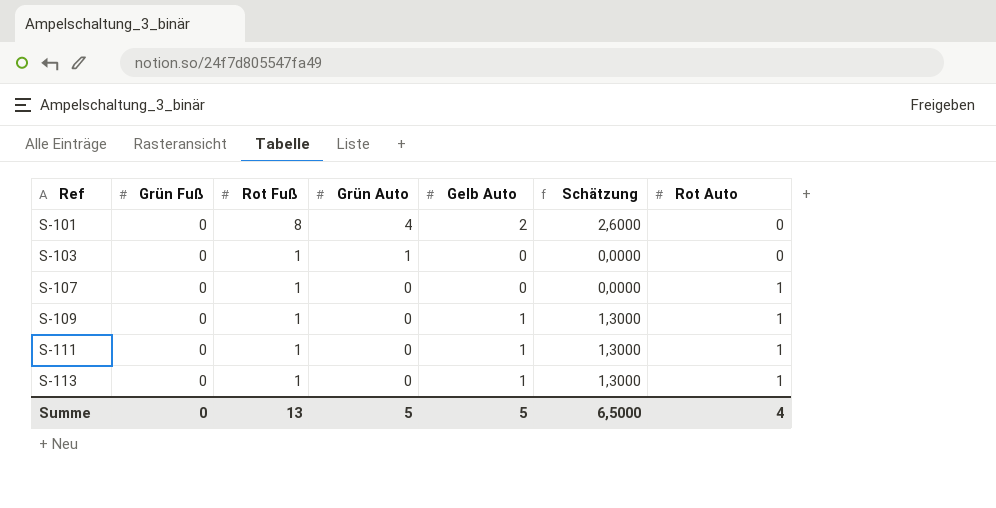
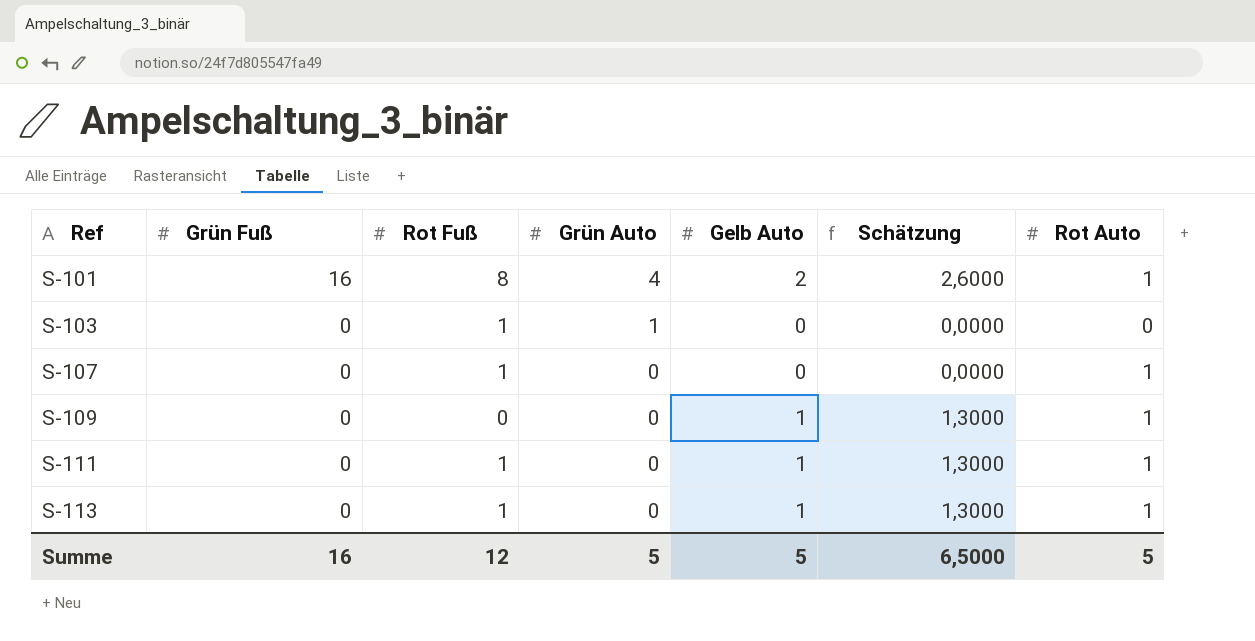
S-101 | Grün Fuß: 0 -> 16
S-101 | Rot Auto: 0 -> 1
S-109 | Rot Fuß: 1 -> 0
Summe | Grün Fuß: 0 -> 16
Summe | Rot Fuß: 13 -> 12
Summe | Rot Auto: 4 -> 5

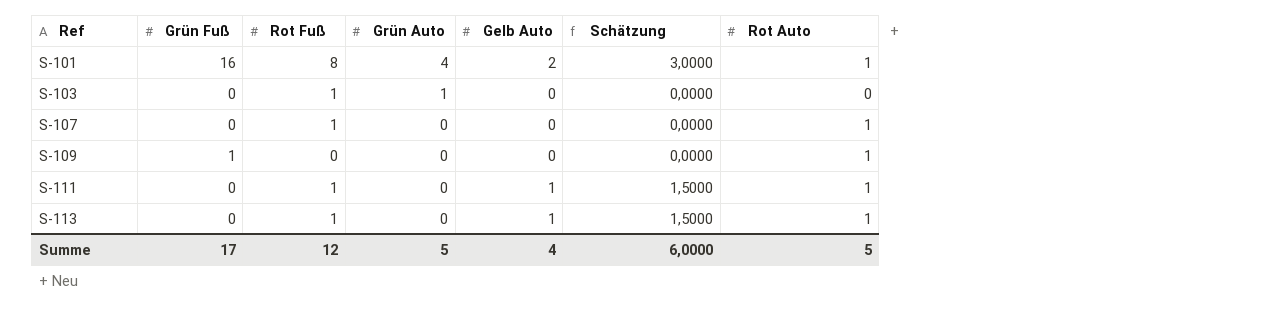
column Schätzung | formula: [Gelb Auto] * 1,3 -> [Gelb Auto] * 1,5
S-109 | Grün Fuß: 0 -> 1
S-109 | Gelb Auto: 1 -> 0
Summe | Grün Fuß: 16 -> 17
Summe | Gelb Auto: 5 -> 4
Summe | Schätzung: 6,5000 -> 6,0000

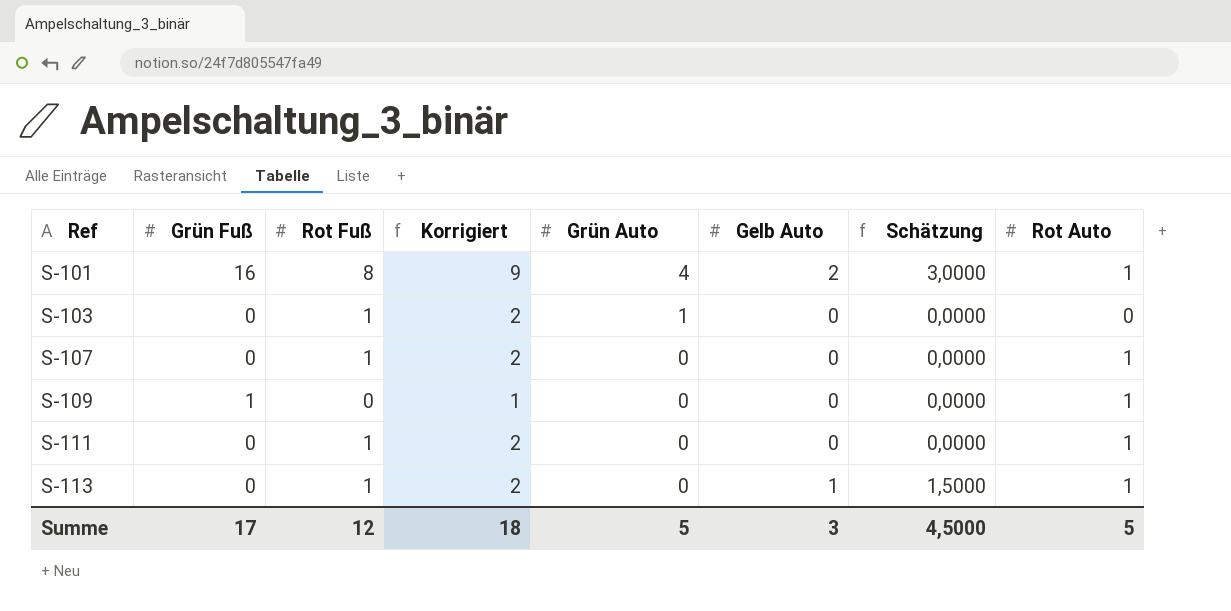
column Korrigiert | formula: none -> [Rot Fuß] + 1
S-111 | Gelb Auto: 1 -> 0
S-111 | Schätzung: 1,5000 -> 0,0000
Summe | Gelb Auto: 4 -> 3
Summe | Schätzung: 6,0000 -> 4,5000

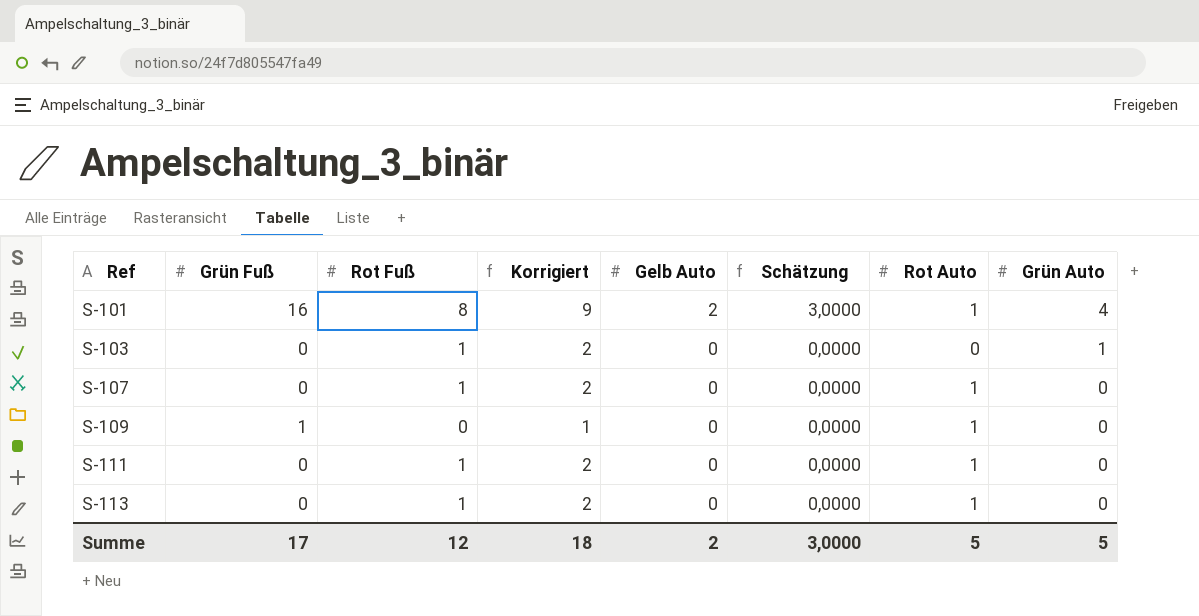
column Grün Auto | position: 5 -> 8
S-113 | Gelb Auto: 1 -> 0
S-113 | Schätzung: 1,5000 -> 0,0000
Summe | Gelb Auto: 3 -> 2
Summe | Schätzung: 4,5000 -> 3,0000

